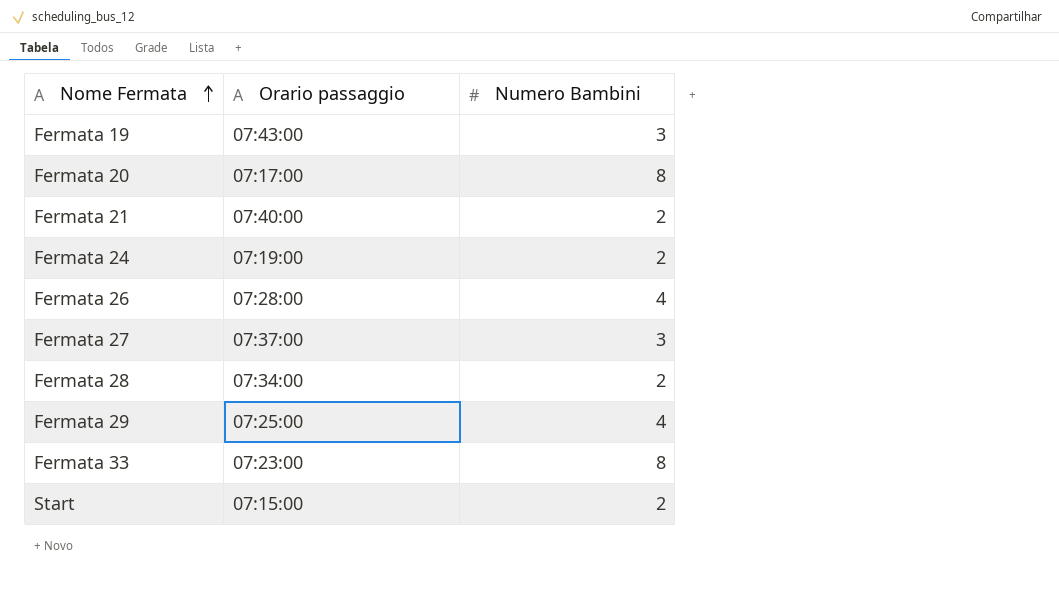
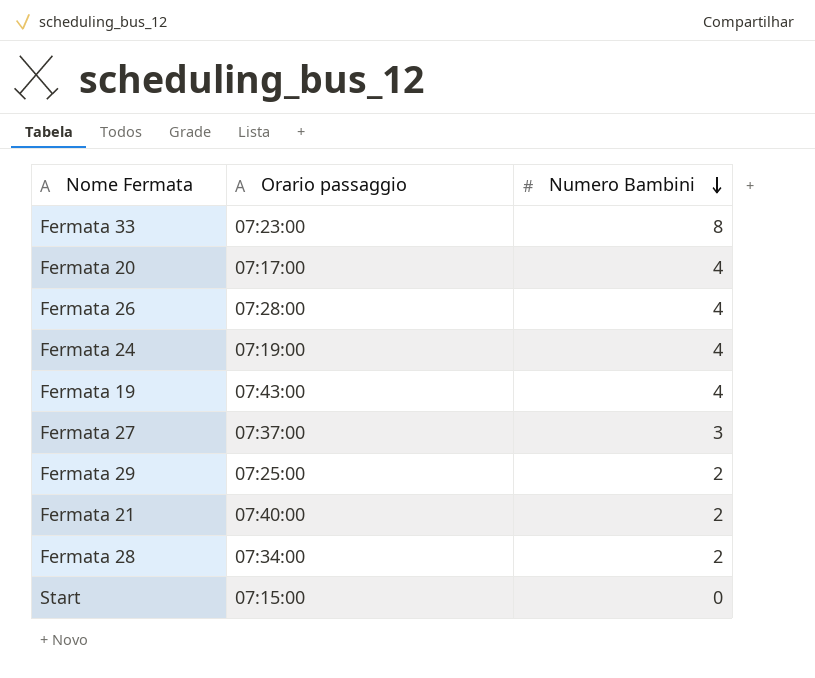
row order: Nome Fermata ascending -> Numero Bambini descending
Fermata 20 | Numero Bambini: 8 -> 4
Fermata 24 | Numero Bambini: 2 -> 4
Fermata 19 | Numero Bambini: 3 -> 4
Fermata 29 | Numero Bambini: 4 -> 2
Start | Numero Bambini: 2 -> 0

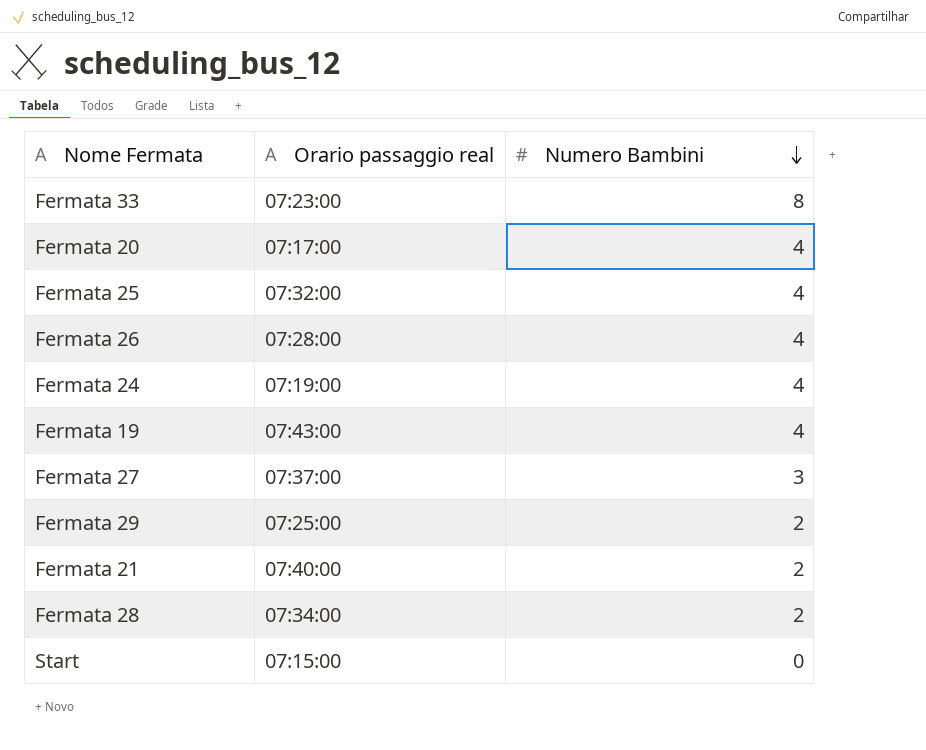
column name: Orario passaggio -> Orario passaggio real
row Fermata 25: none -> 07:32:00 | 4

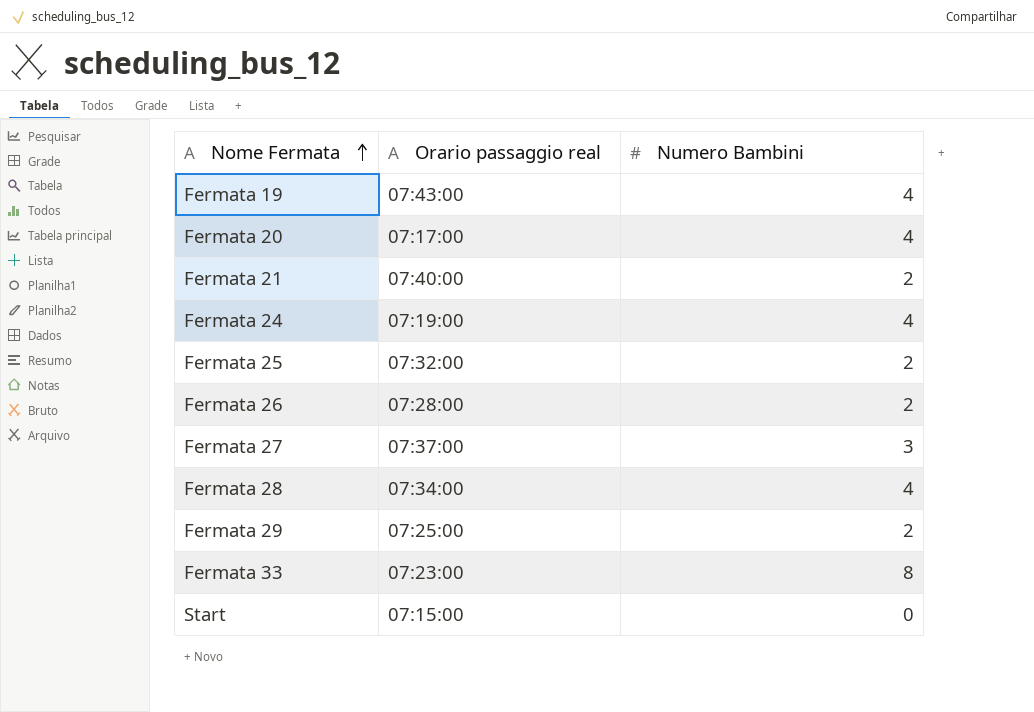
row order: Numero Bambini descending -> Nome Fermata ascending
Fermata 25 | Numero Bambini: 4 -> 2
Fermata 26 | Numero Bambini: 4 -> 2
Fermata 28 | Numero Bambini: 2 -> 4

